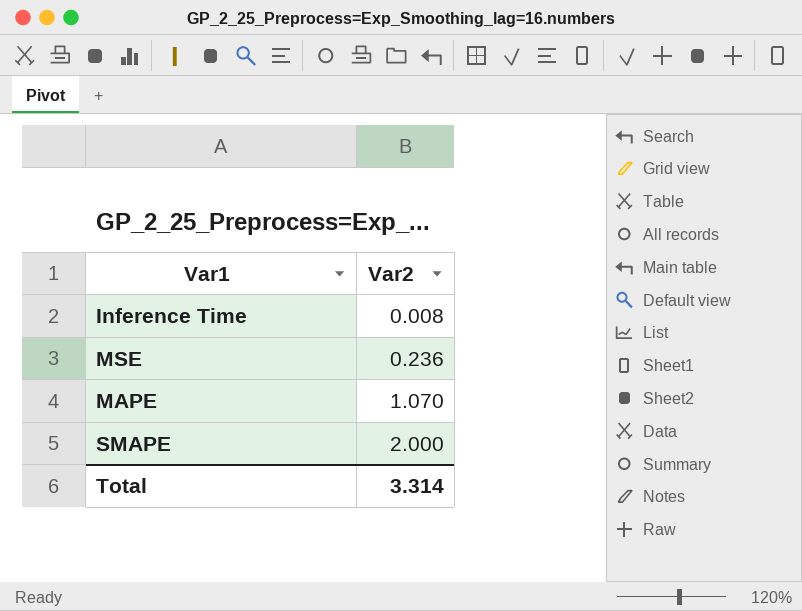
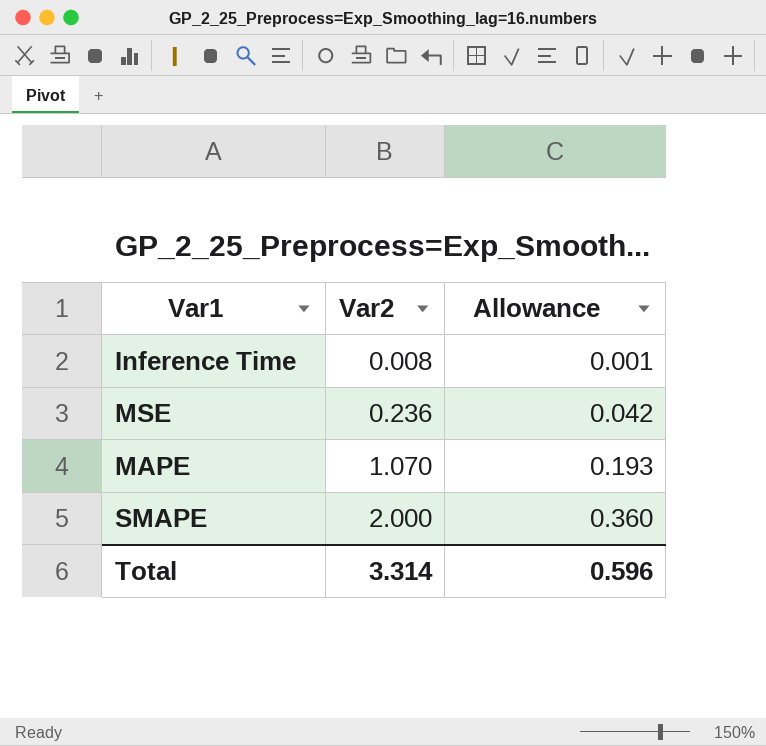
column Allowance | formula: none -> [Var2] * 0.18

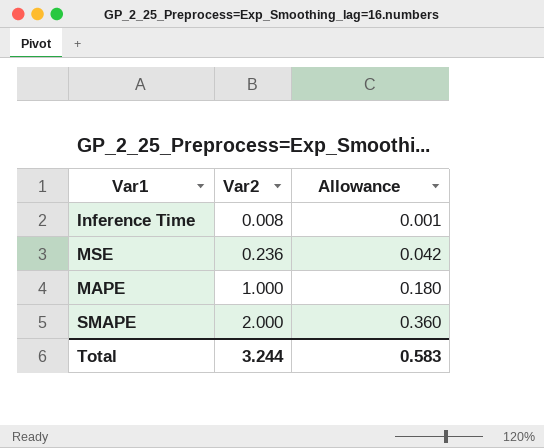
MAPE | Var2: 1.070 -> 1.000
MAPE | Allowance: 0.193 -> 0.180
Total | Var2: 3.314 -> 3.244
Total | Allowance: 0.596 -> 0.583

